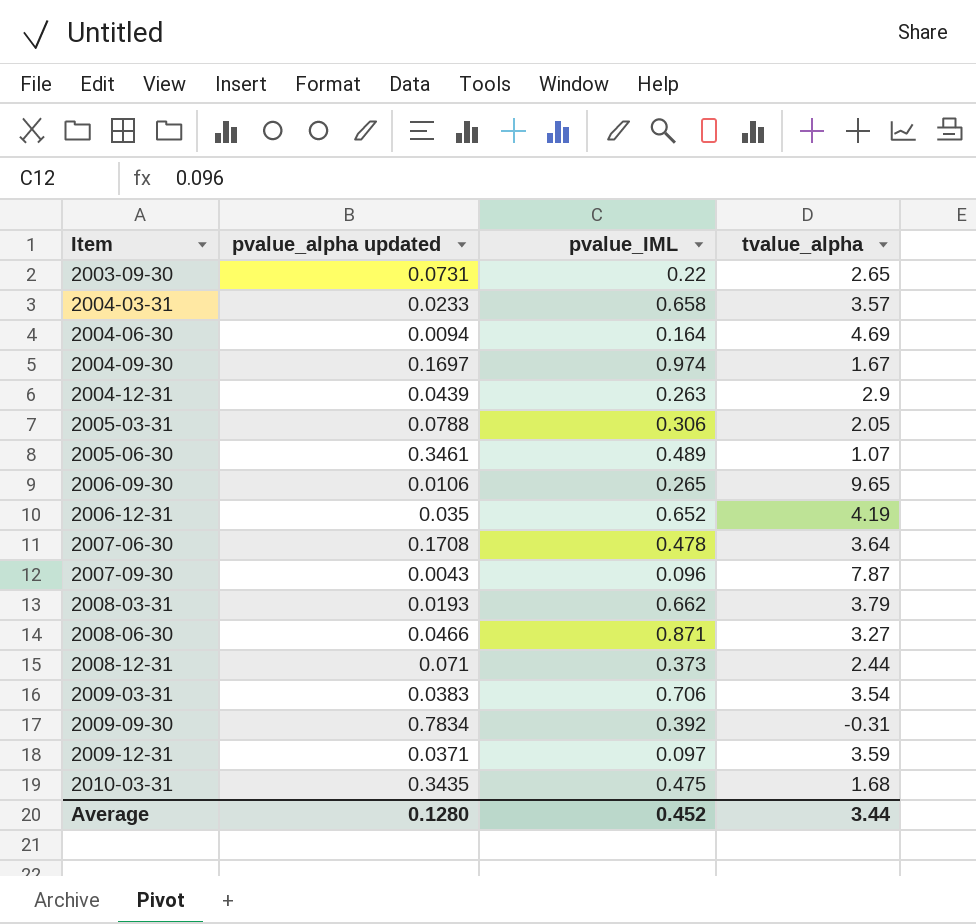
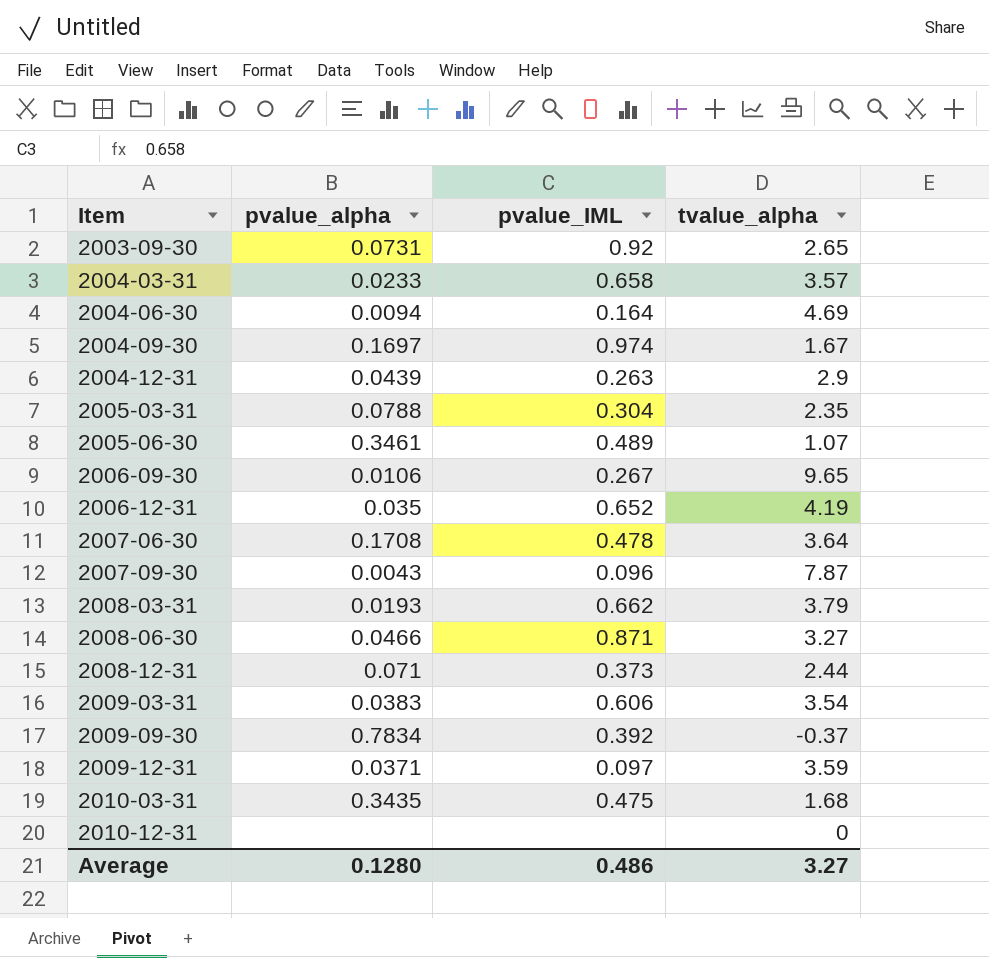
column name: pvalue_alpha updated -> pvalue_alpha
2003-09-30 | pvalue_IML: 0.22 -> 0.92
2005-03-31 | pvalue_IML: 0.306 -> 0.304
2005-03-31 | tvalue_alpha: 2.05 -> 2.35
2006-09-30 | pvalue_IML: 0.265 -> 0.267
2009-03-31 | pvalue_IML: 0.706 -> 0.606
2009-09-30 | tvalue_alpha: -0.31 -> -0.37
row 2010-12-31: none -> none | none | 0
Average | pvalue_IML: 0.452 -> 0.486
Average | tvalue_alpha: 3.44 -> 3.27

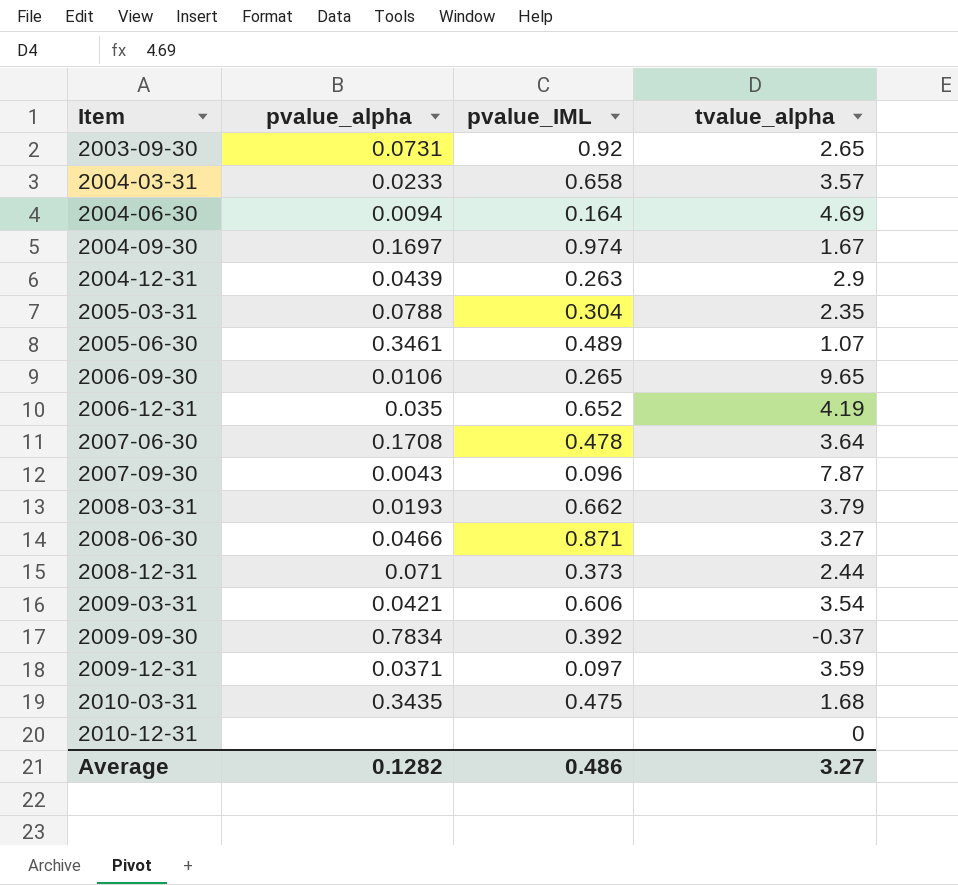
2006-09-30 | pvalue_IML: 0.267 -> 0.265
2009-03-31 | pvalue_alpha: 0.0383 -> 0.0421
Average | pvalue_alpha: 0.1280 -> 0.1282

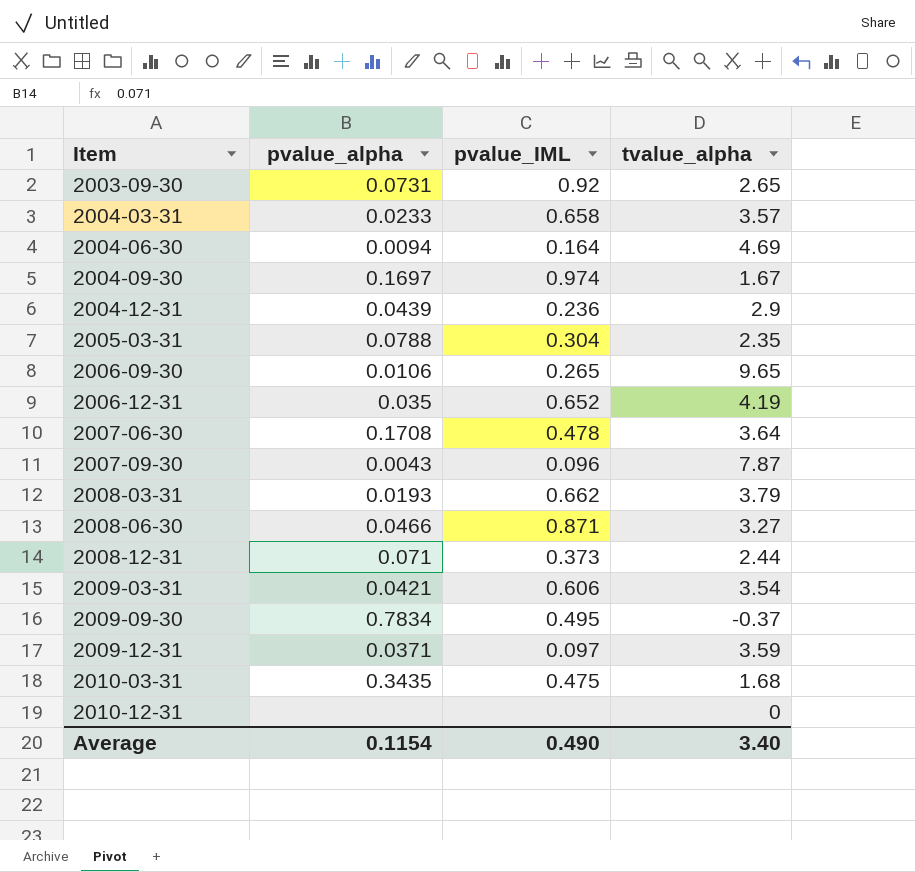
row 2005-06-30: 0.3461 | 0.489 | 1.07 -> none
2004-12-31 | pvalue_IML: 0.263 -> 0.236
2009-09-30 | pvalue_IML: 0.392 -> 0.495
Average | pvalue_alpha: 0.1282 -> 0.1154
Average | pvalue_IML: 0.486 -> 0.490
Average | tvalue_alpha: 3.27 -> 3.40

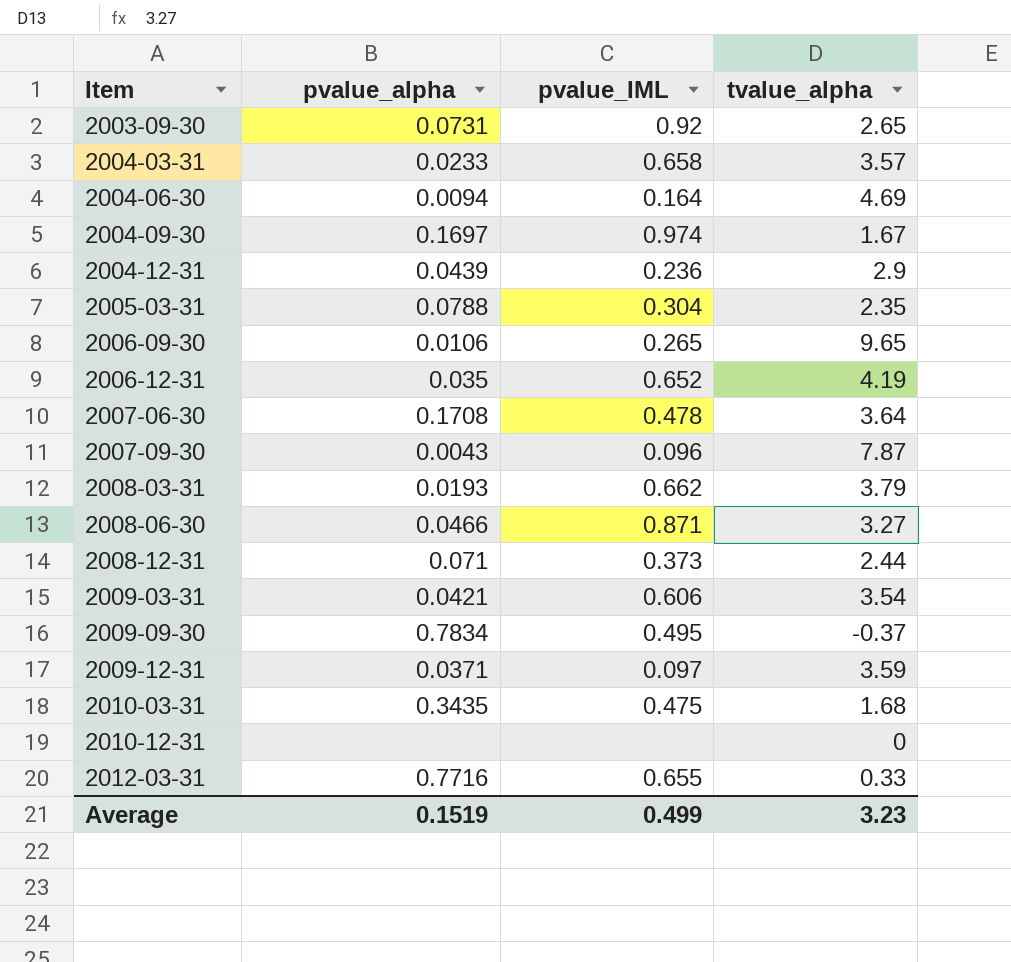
row 2012-03-31: none -> 0.7716 | 0.655 | 0.33
Average | pvalue_alpha: 0.1154 -> 0.1519
Average | pvalue_IML: 0.490 -> 0.499
Average | tvalue_alpha: 3.40 -> 3.23

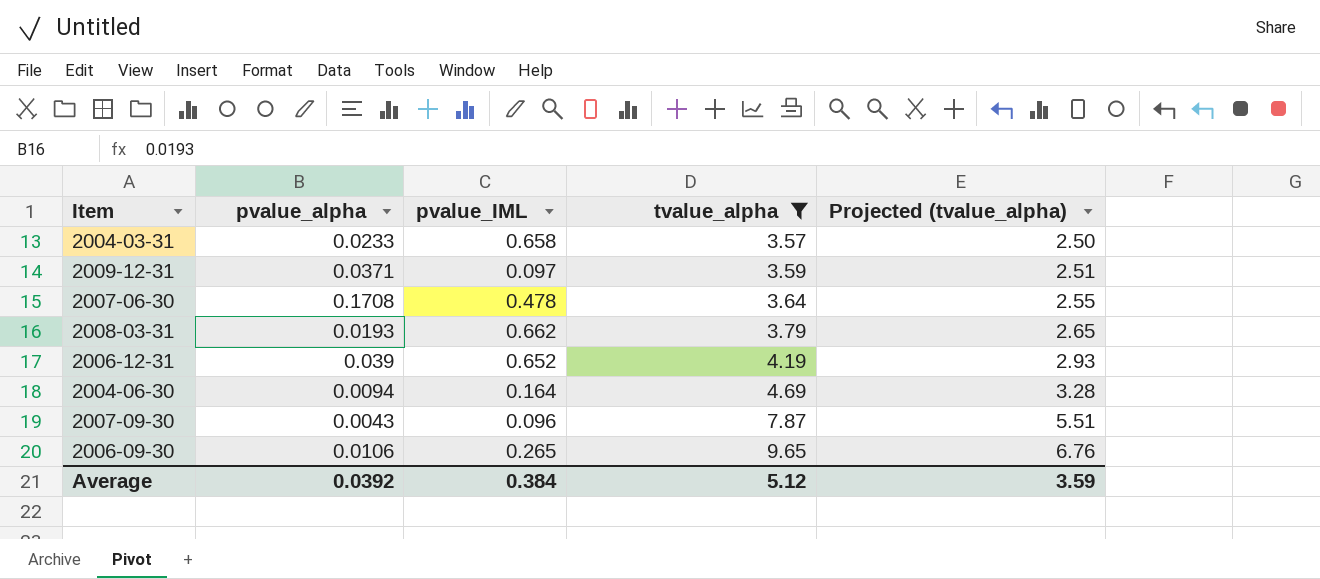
filter: none -> tvalue_alpha >= 3.57
row order: Item ascending -> tvalue_alpha ascending
column Projected (tvalue_alpha) | formula: none -> [tvalue_alpha] * 0.7
2006-12-31 | pvalue_alpha: 0.035 -> 0.039
Average | pvalue_alpha: 0.1519 -> 0.0392
Average | pvalue_IML: 0.499 -> 0.384
Average | tvalue_alpha: 3.23 -> 5.12

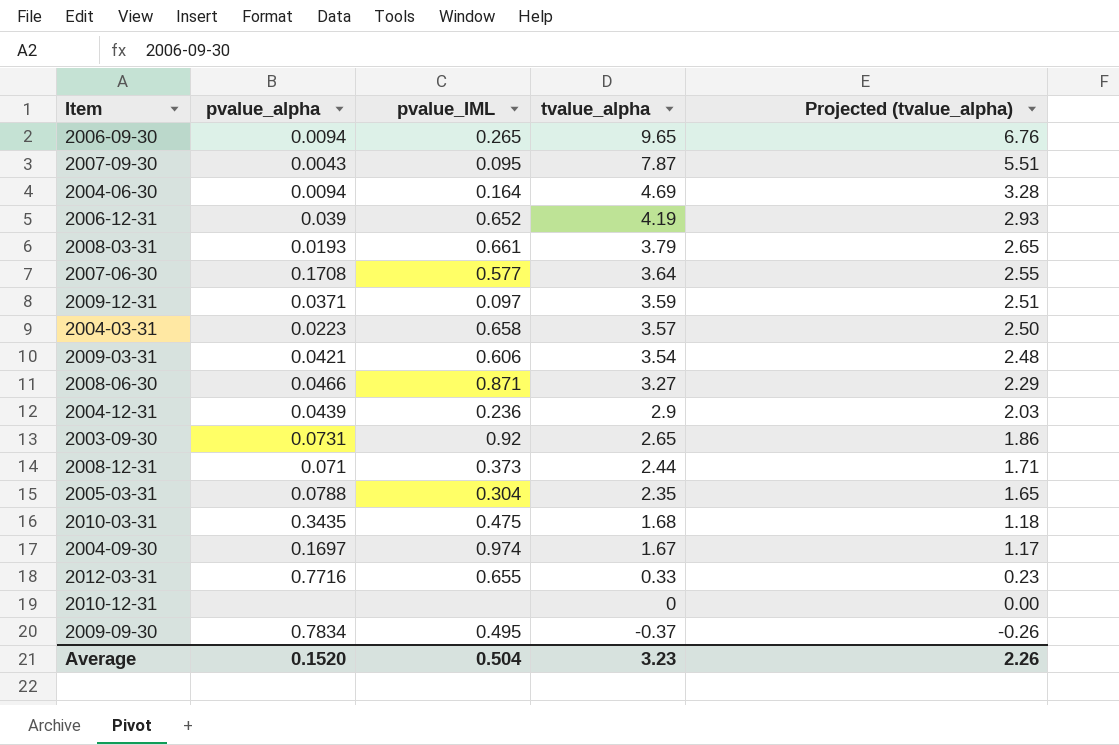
filter: tvalue_alpha >= 3.57 -> none
row order: tvalue_alpha ascending -> tvalue_alpha descending
2006-09-30 | pvalue_alpha: 0.0106 -> 0.0094
2007-09-30 | pvalue_IML: 0.096 -> 0.095
2008-03-31 | pvalue_IML: 0.662 -> 0.661
2007-06-30 | pvalue_IML: 0.478 -> 0.577
2004-03-31 | pvalue_alpha: 0.0233 -> 0.0223
Average | pvalue_alpha: 0.0392 -> 0.1520
Average | pvalue_IML: 0.384 -> 0.504
Average | tvalue_alpha: 5.12 -> 3.23
Average | Projected (tvalue_alpha): 3.59 -> 2.26

